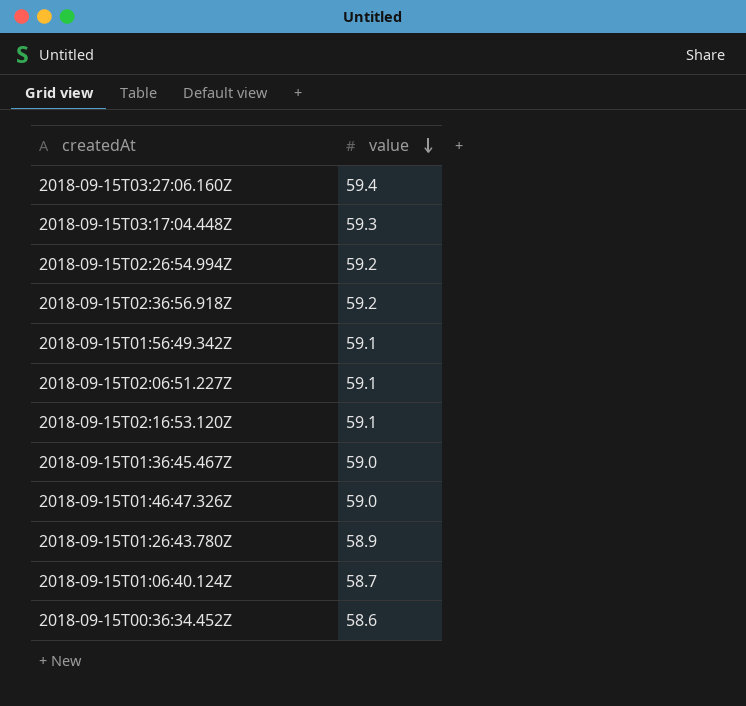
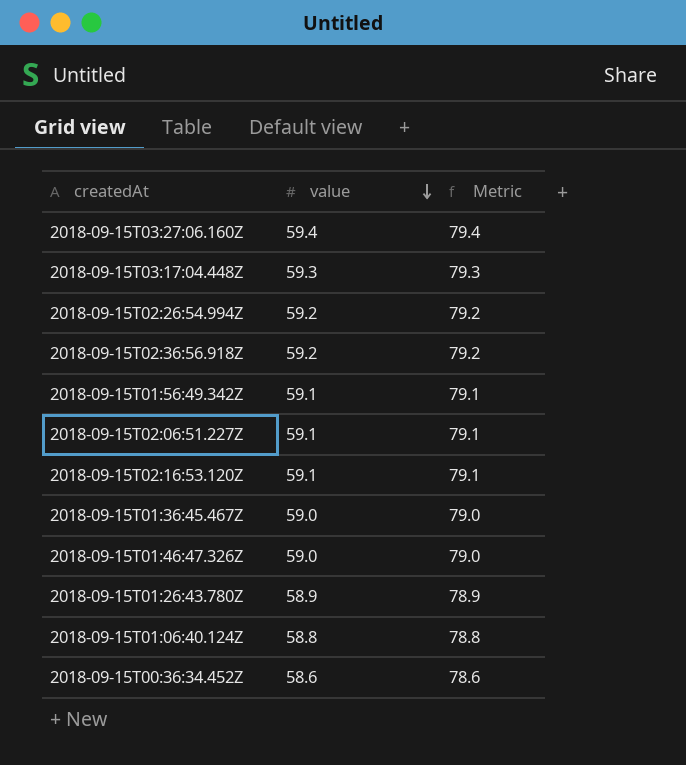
column Metric | formula: none -> [value] + 20
2018-09-15T01:06:40.124Z | value: 58.7 -> 58.8

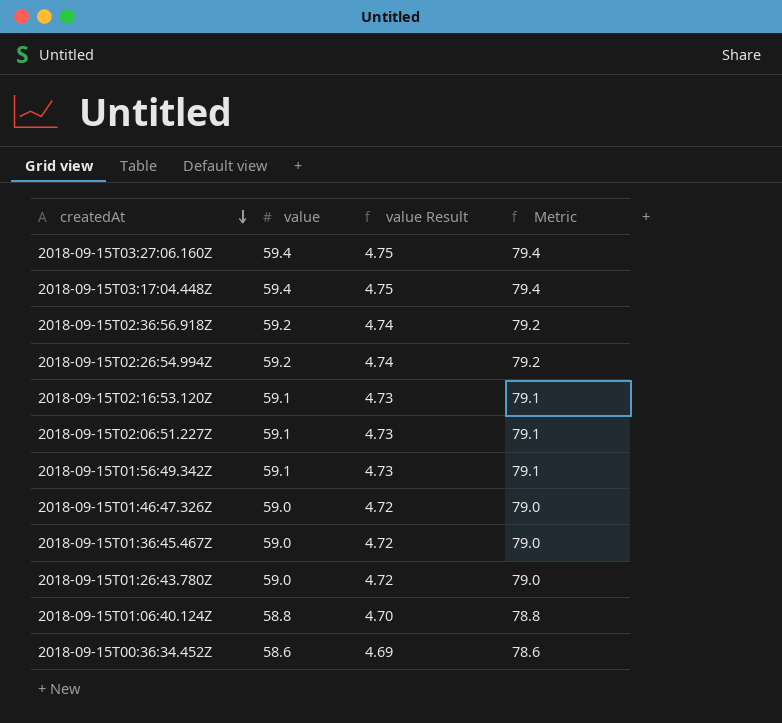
row order: value descending -> createdAt descending
column value Result | formula: none -> [value] * 0.08
2018-09-15T03:17:04.448Z | value: 59.3 -> 59.4
2018-09-15T03:17:04.448Z | Metric: 79.3 -> 79.4
2018-09-15T01:26:43.780Z | value: 58.9 -> 59.0
2018-09-15T01:26:43.780Z | Metric: 78.9 -> 79.0

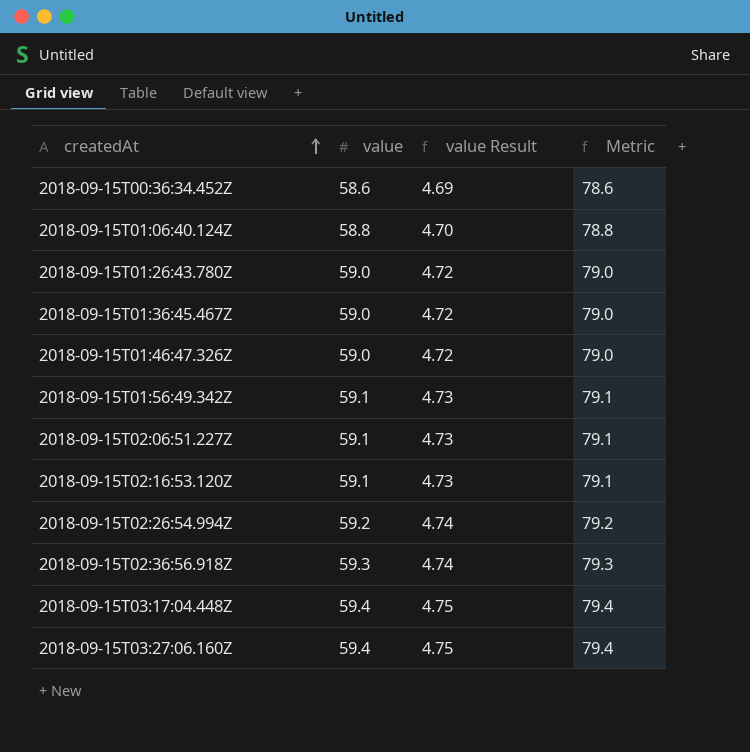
row order: createdAt descending -> createdAt ascending
2018-09-15T02:36:56.918Z | value: 59.2 -> 59.3
2018-09-15T02:36:56.918Z | Metric: 79.2 -> 79.3

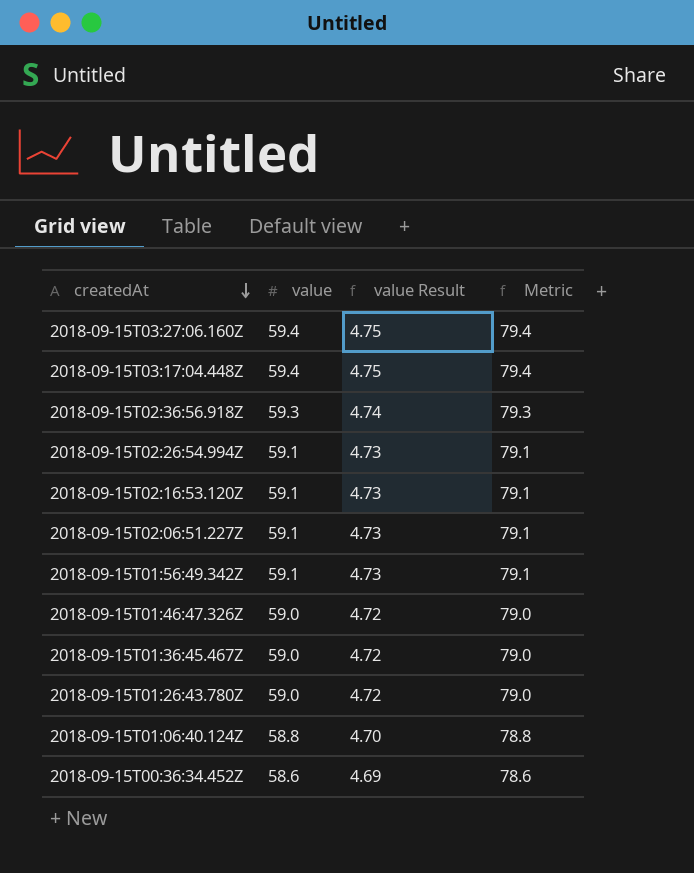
row order: createdAt ascending -> createdAt descending
2018-09-15T02:26:54.994Z | value: 59.2 -> 59.1
2018-09-15T02:26:54.994Z | value Result: 4.74 -> 4.73
2018-09-15T02:26:54.994Z | Metric: 79.2 -> 79.1

